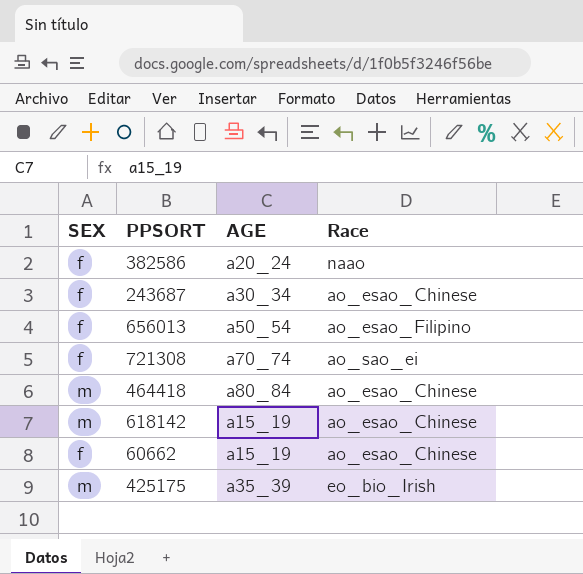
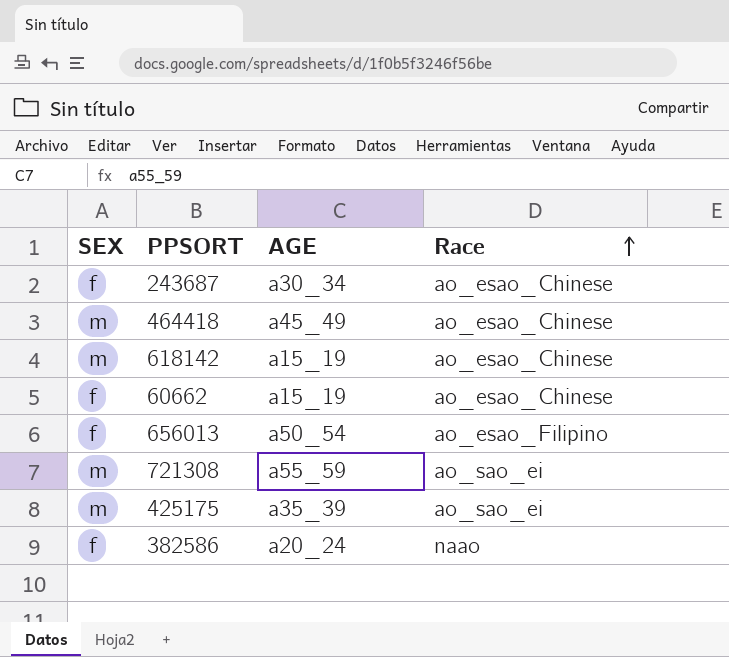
row order: none -> Race ascending
464418 | AGE: a80_84 -> a45_49
721308 | SEX: f -> m
721308 | AGE: a70_74 -> a55_59
425175 | Race: eo_bio_Irish -> ao_sao_ei

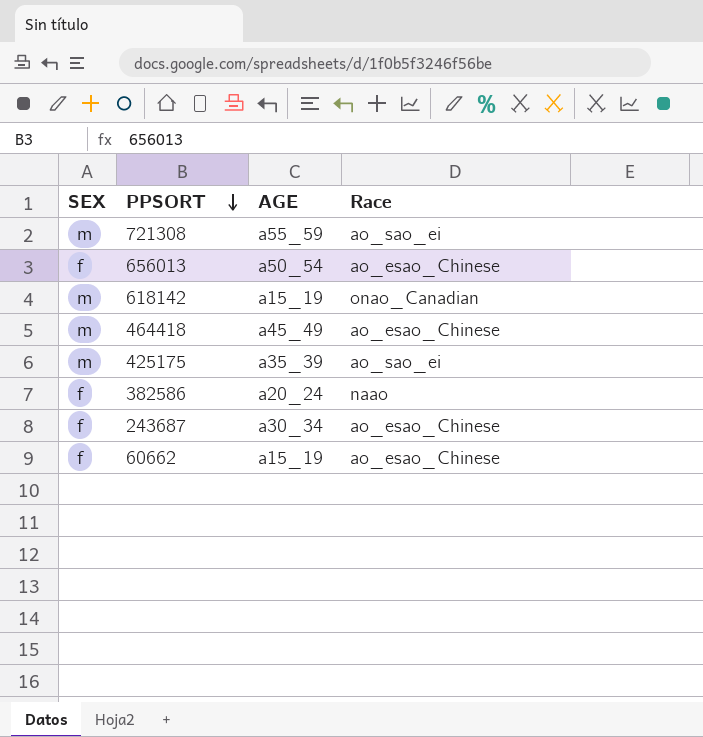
row order: Race ascending -> PPSORT descending
656013 | Race: ao_esao_Filipino -> ao_esao_Chinese
618142 | Race: ao_esao_Chinese -> onao_Canadian

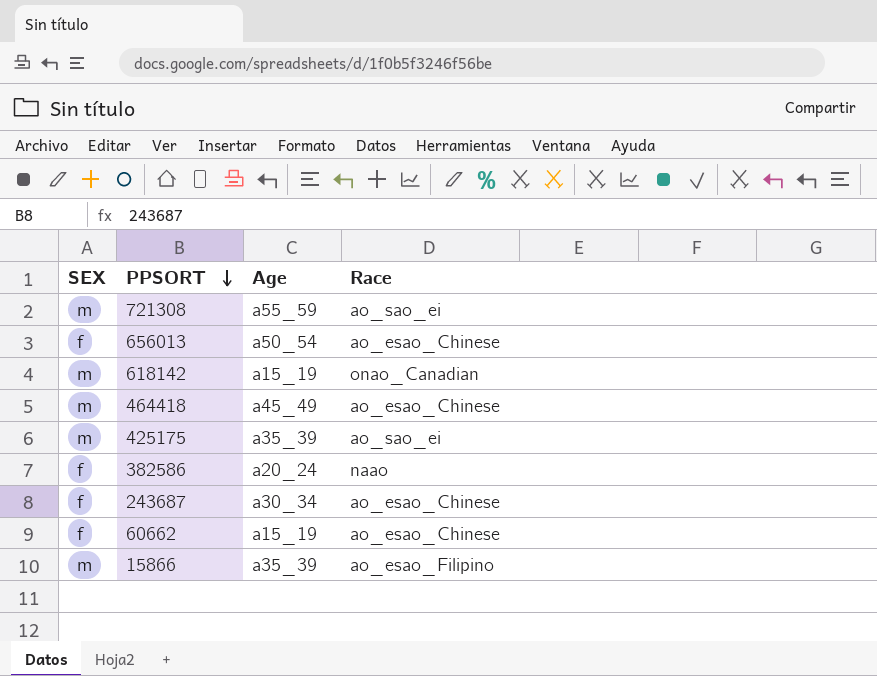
column name: AGE -> Age
row 15866: none -> m | a35_39 | ao_esao_Filipino

